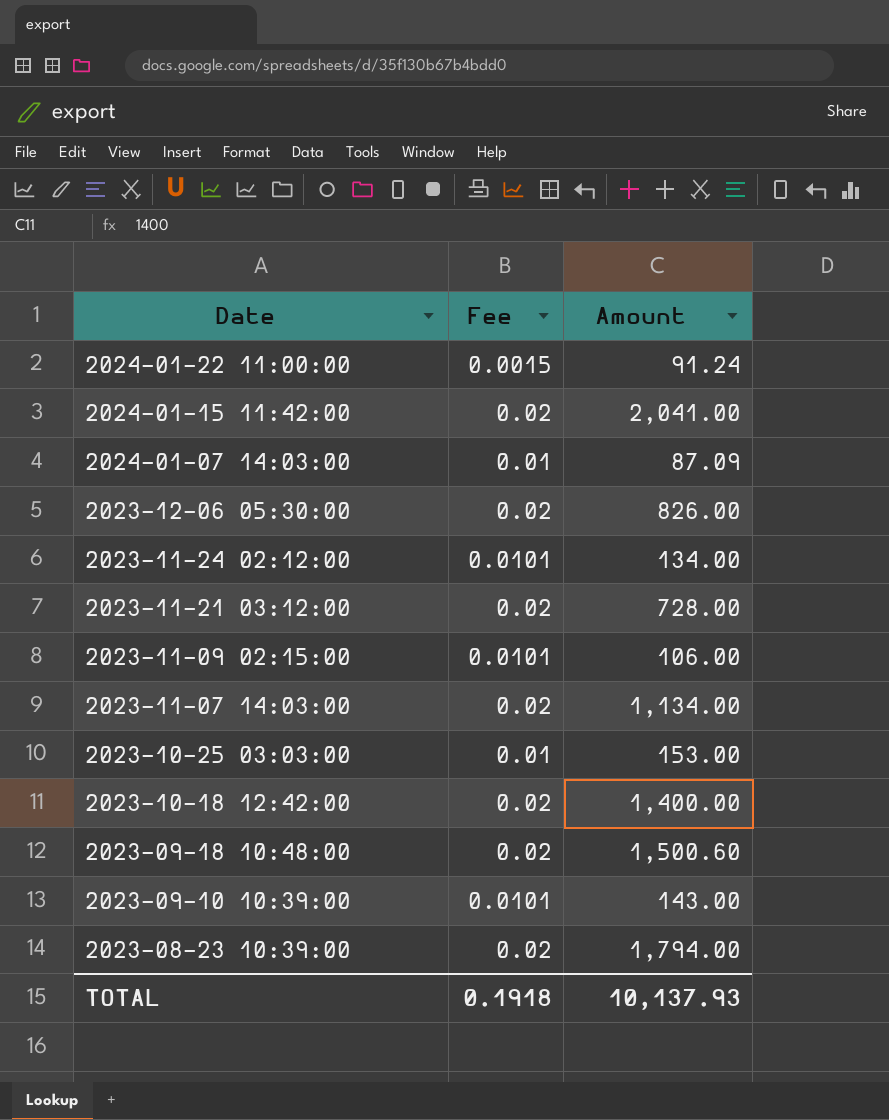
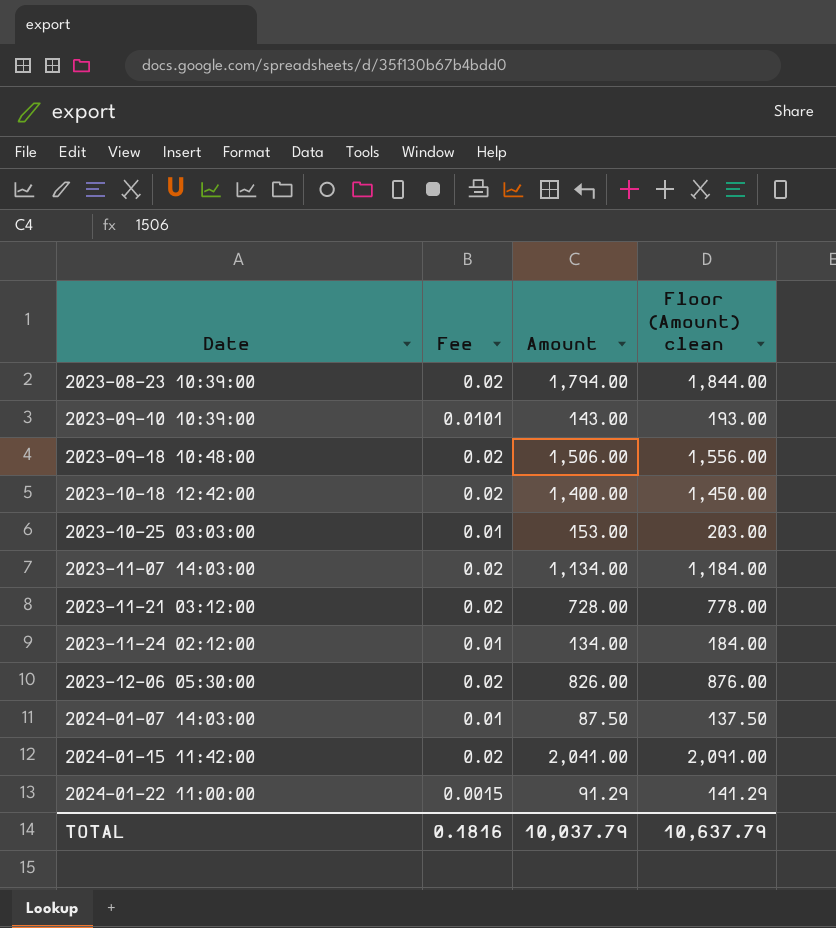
row order: Date descending -> Date ascending
column Floor (Amount) clean | formula: none -> [Amount] + 50
row 2023-11-09 02:15:00: 0.0101 | 106.00 -> none
2023-09-18 10:48:00 | Amount: 1,500.60 -> 1,506.00
2023-11-24 02:12:00 | Fee: 0.0101 -> 0.01
2024-01-07 14:03:00 | Amount: 87.09 -> 87.50
2024-01-22 11:00:00 | Amount: 91.24 -> 91.29
TOTAL | Fee: 0.1918 -> 0.1816
TOTAL | Amount: 10,137.93 -> 10,037.79

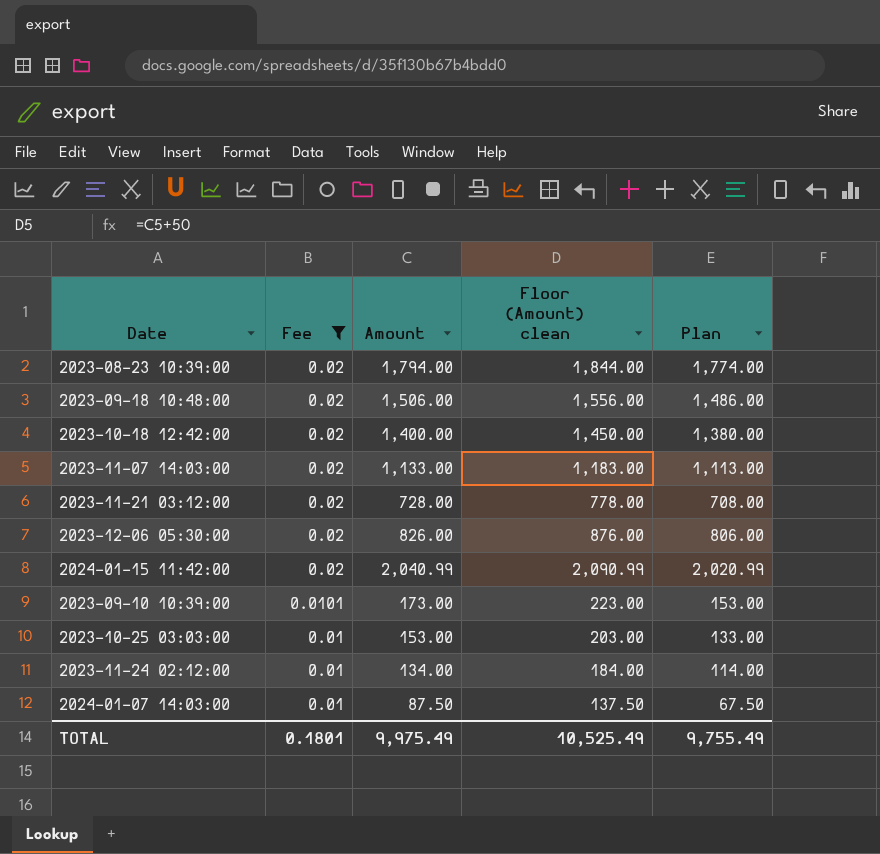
filter: none -> Fee != 0.0015
row order: Date ascending -> Fee descending
column Plan | formula: none -> [Amount] - 20
2023-11-07 14:03:00 | Amount: 1,134.00 -> 1,133.00
2023-11-07 14:03:00 | Floor (Amount) clean: 1,184.00 -> 1,183.00
2024-01-15 11:42:00 | Amount: 2,041.00 -> 2,040.99
2024-01-15 11:42:00 | Floor (Amount) clean: 2,091.00 -> 2,090.99
2023-09-10 10:39:00 | Amount: 143.00 -> 173.00
2023-09-10 10:39:00 | Floor (Amount) clean: 193.00 -> 223.00
TOTAL | Fee: 0.1816 -> 0.1801
TOTAL | Amount: 10,037.79 -> 9,975.49
TOTAL | Floor (Amount) clean: 10,637.79 -> 10,525.49

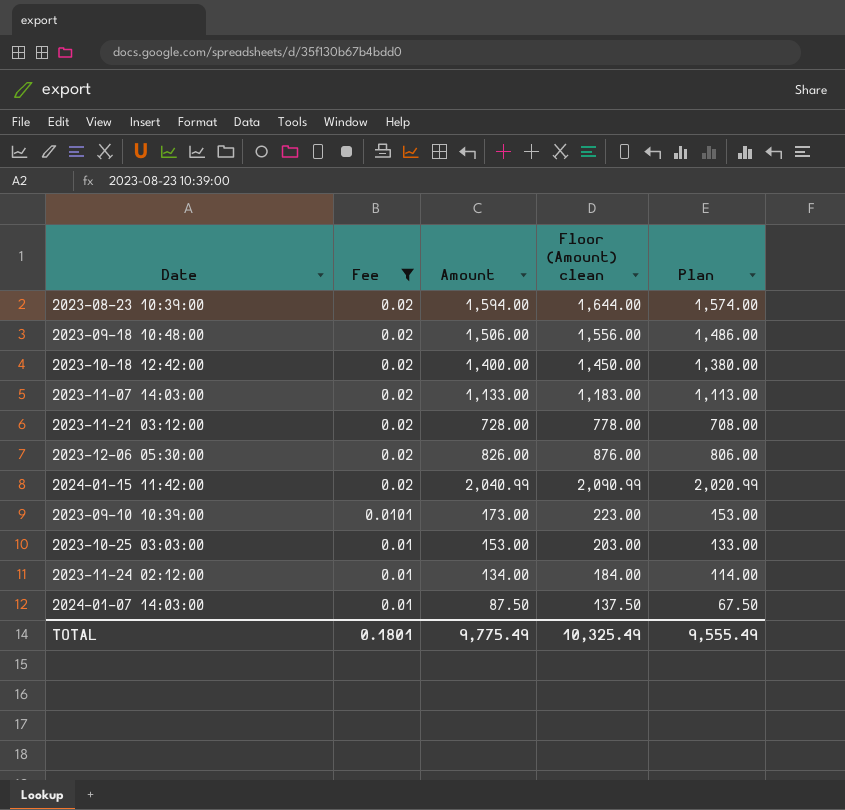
2023-08-23 10:39:00 | Amount: 1,794.00 -> 1,594.00
2023-08-23 10:39:00 | Floor (Amount) clean: 1,844.00 -> 1,644.00
2023-08-23 10:39:00 | Plan: 1,774.00 -> 1,574.00
TOTAL | Amount: 9,975.49 -> 9,775.49
TOTAL | Floor (Amount) clean: 10,525.49 -> 10,325.49
TOTAL | Plan: 9,755.49 -> 9,555.49

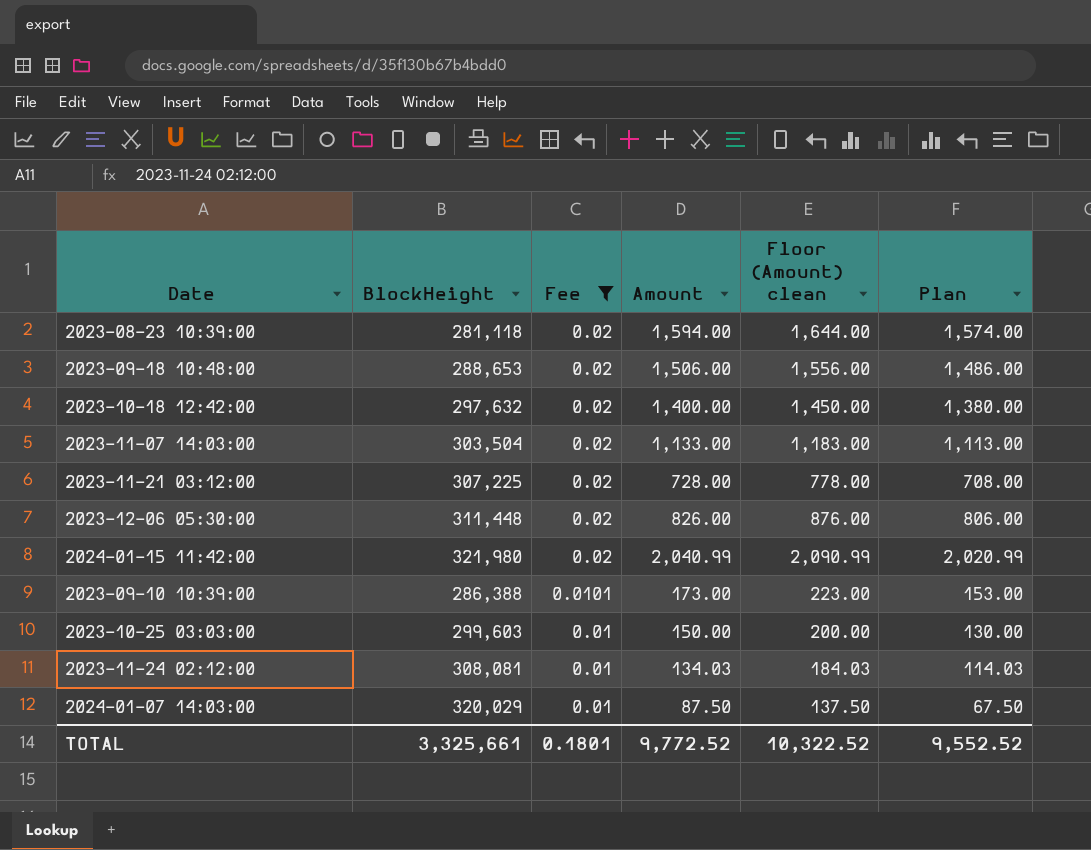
column BlockHeight | position: none -> 2
2023-10-25 03:03:00 | Amount: 153.00 -> 150.00
2023-10-25 03:03:00 | Floor (Amount) clean: 203.00 -> 200.00
2023-10-25 03:03:00 | Plan: 133.00 -> 130.00
2023-11-24 02:12:00 | Amount: 134.00 -> 134.03
2023-11-24 02:12:00 | Floor (Amount) clean: 184.00 -> 184.03
2023-11-24 02:12:00 | Plan: 114.00 -> 114.03
TOTAL | Amount: 9,775.49 -> 9,772.52
TOTAL | Floor (Amount) clean: 10,325.49 -> 10,322.52
TOTAL | Plan: 9,555.49 -> 9,552.52

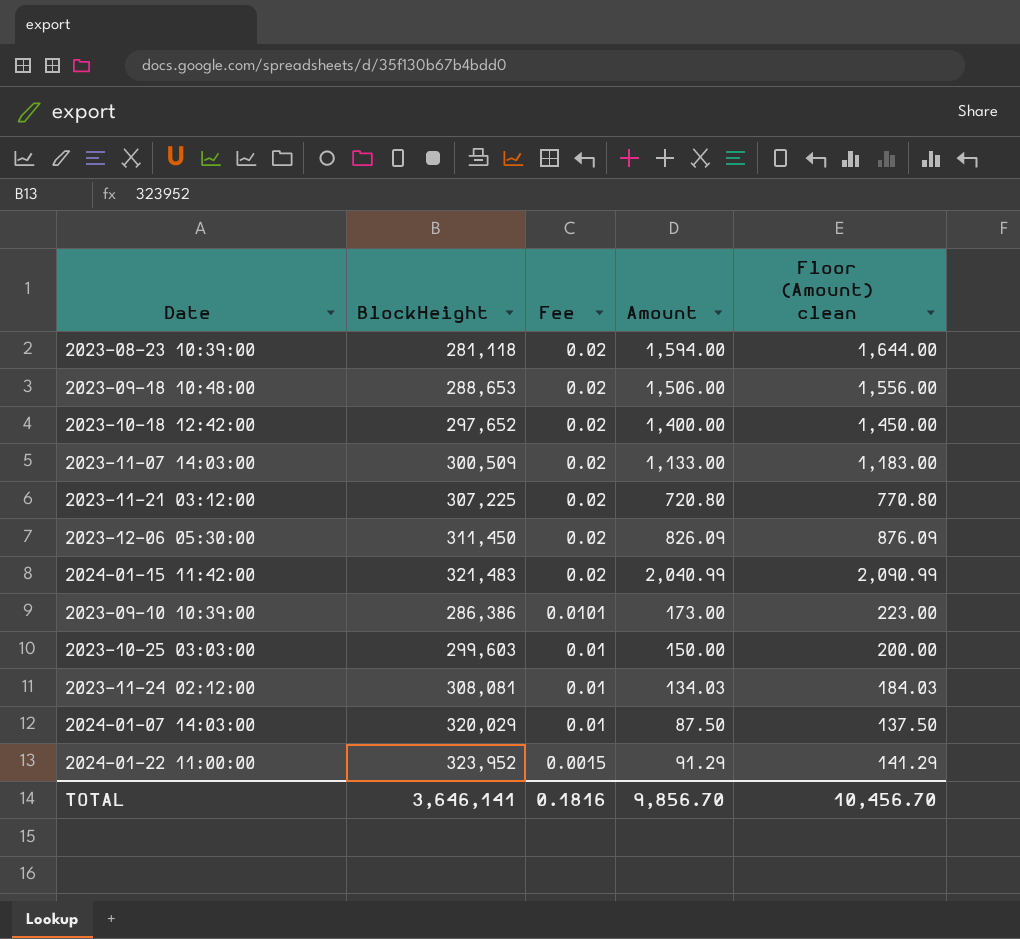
filter: Fee != 0.0015 -> none
column Plan | formula: [Amount] - 20 -> none
2023-10-18 12:42:00 | BlockHeight: 297,632 -> 297,652
2023-11-07 14:03:00 | BlockHeight: 303,504 -> 300,509
2023-11-21 03:12:00 | Amount: 728.00 -> 720.80
2023-11-21 03:12:00 | Floor (Amount) clean: 778.00 -> 770.80
2023-12-06 05:30:00 | BlockHeight: 311,448 -> 311,450
2023-12-06 05:30:00 | Amount: 826.00 -> 826.09
2023-12-06 05:30:00 | Floor (Amount) clean: 876.00 -> 876.09
2024-01-15 11:42:00 | BlockHeight: 321,980 -> 321,483
2023-09-10 10:39:00 | BlockHeight: 286,388 -> 286,386
TOTAL | BlockHeight: 3,325,661 -> 3,646,141
TOTAL | Fee: 0.1801 -> 0.1816
TOTAL | Amount: 9,772.52 -> 9,856.70
TOTAL | Floor (Amount) clean: 10,322.52 -> 10,456.70

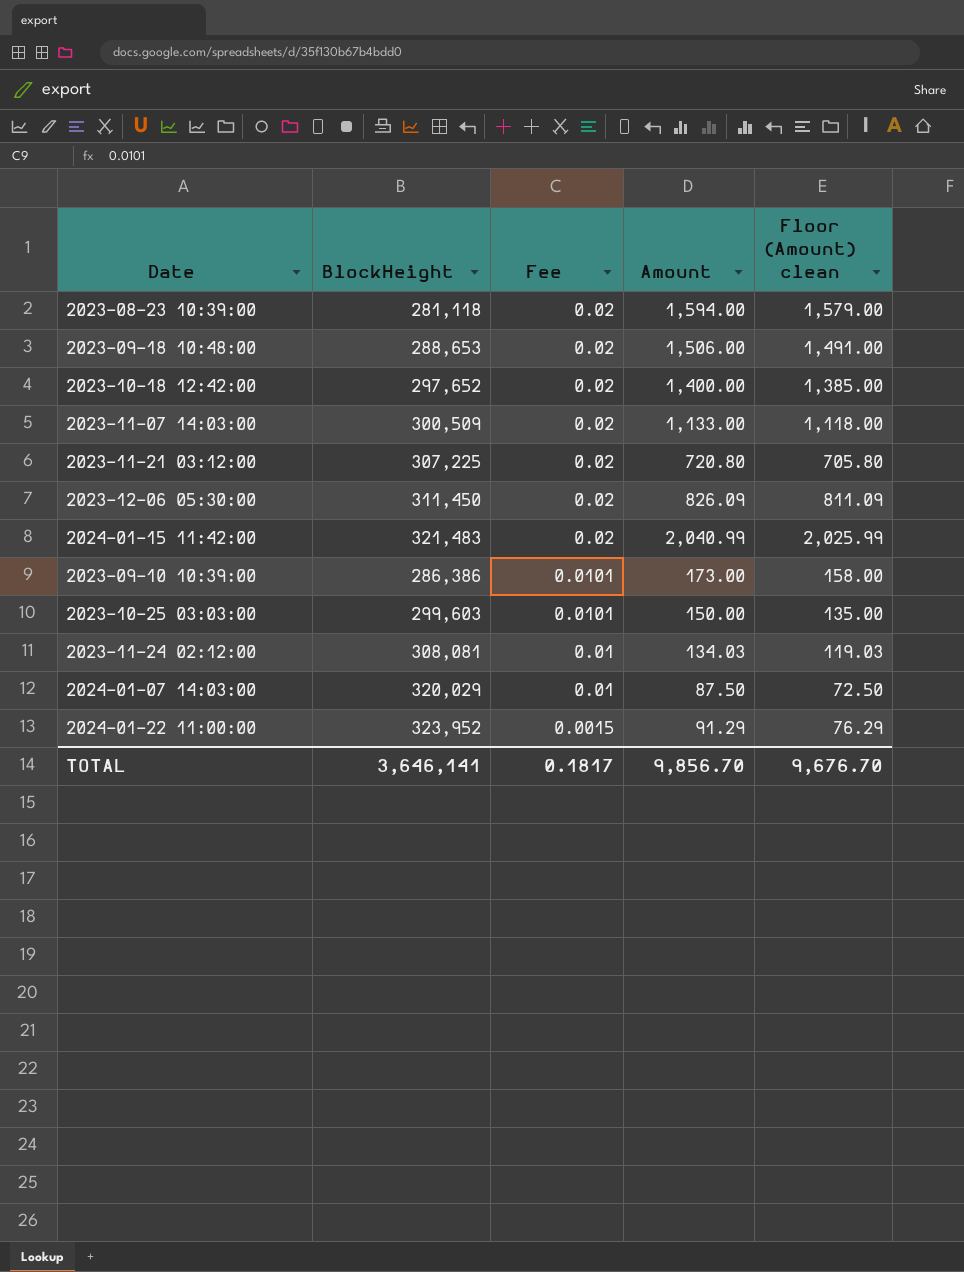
column Floor (Amount) clean | formula: [Amount] + 50 -> [Amount] - 15
2023-10-25 03:03:00 | Fee: 0.01 -> 0.0101
TOTAL | Fee: 0.1816 -> 0.1817
TOTAL | Floor (Amount) clean: 10,456.70 -> 9,676.70

